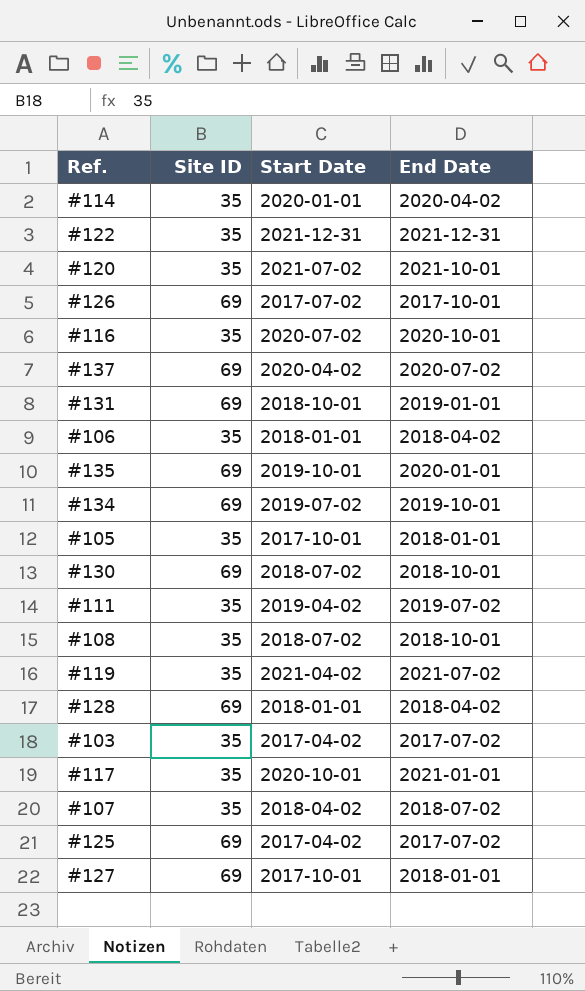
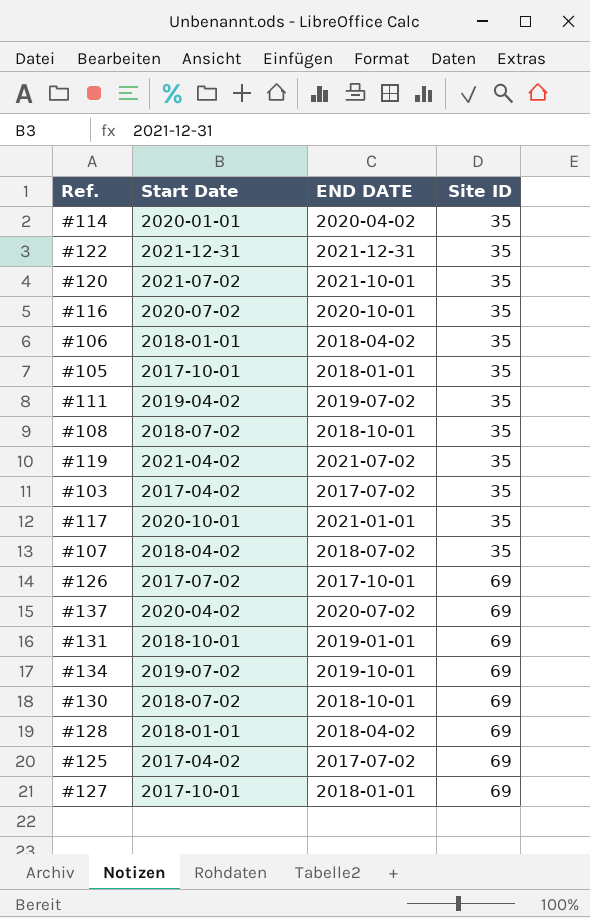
row order: none -> Site ID ascending
column name: End Date -> END DATE
column Site ID | position: 2 -> 4
row #135: 69 | 2019-10-01 | 2020-01-01 -> none

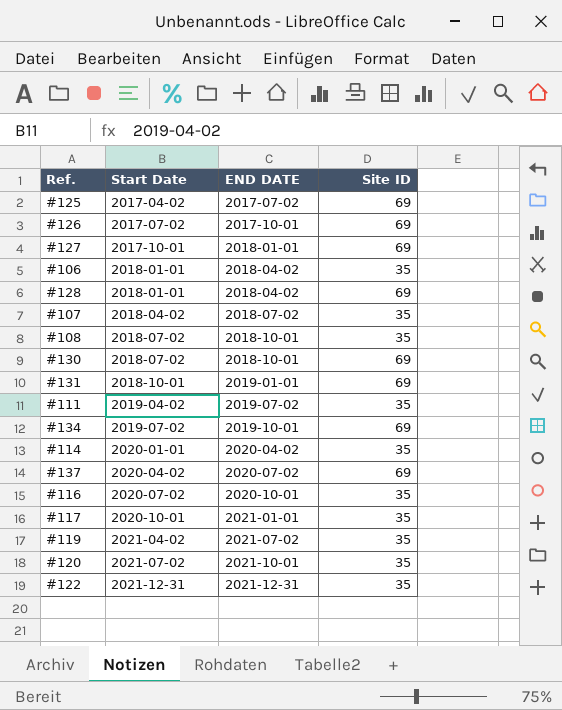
row order: Site ID ascending -> Start Date ascending
row #105: 2017-10-01 | 2018-01-01 | 35 -> none
row #103: 2017-04-02 | 2017-07-02 | 35 -> none

